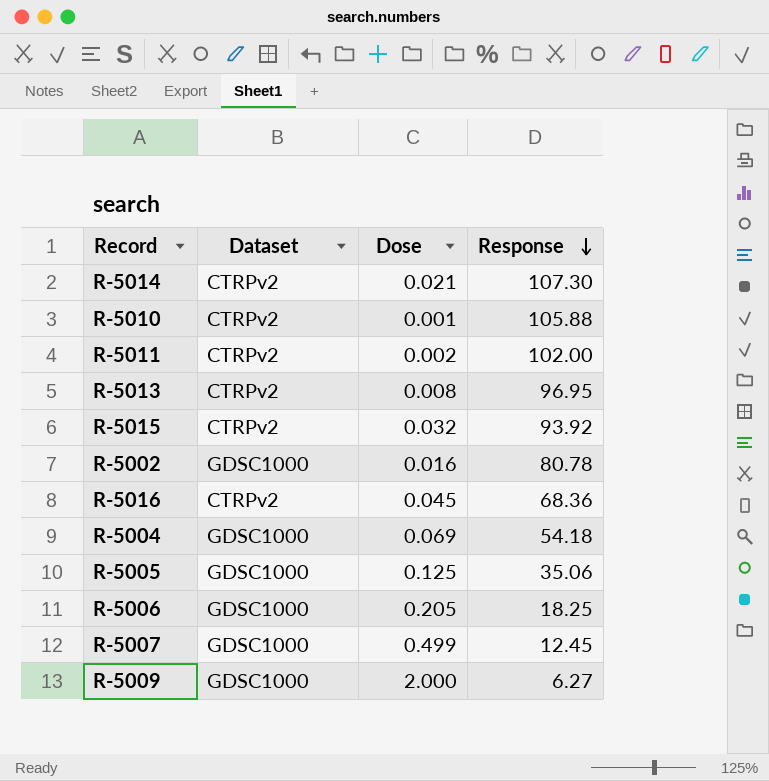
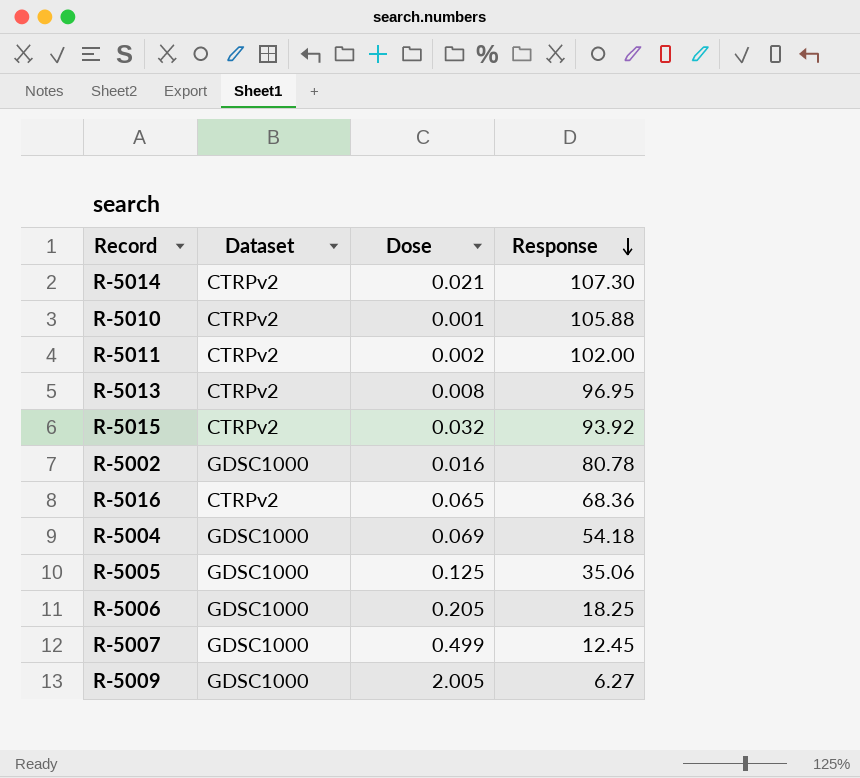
R-5016 | Dose: 0.045 -> 0.065
R-5009 | Dose: 2.000 -> 2.005

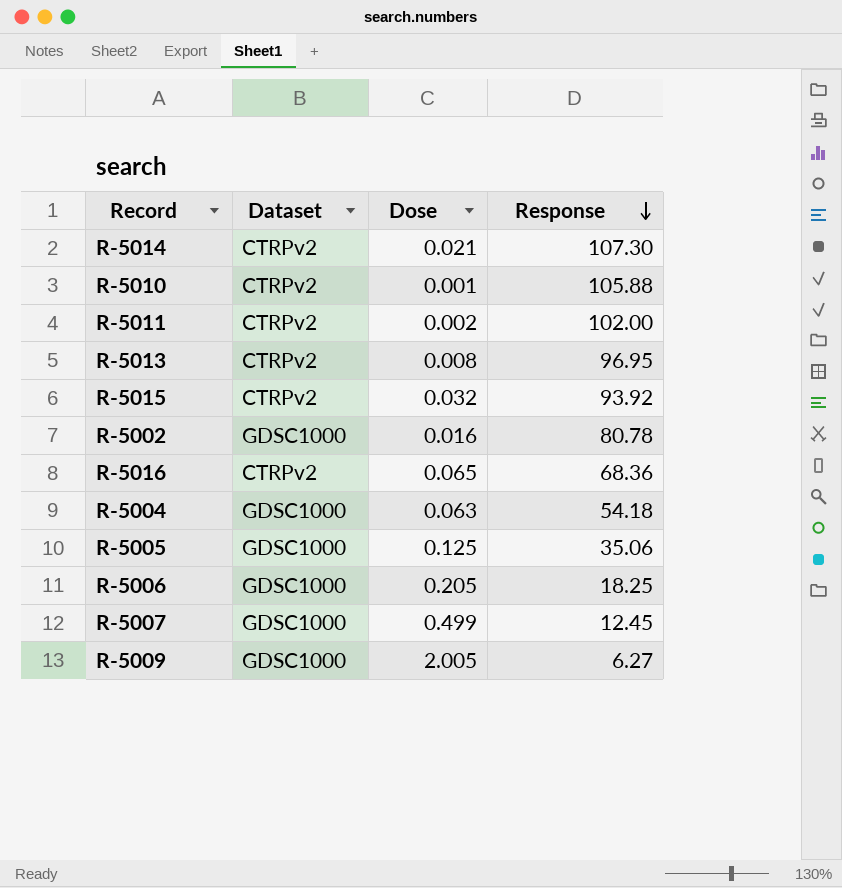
R-5004 | Dose: 0.069 -> 0.063

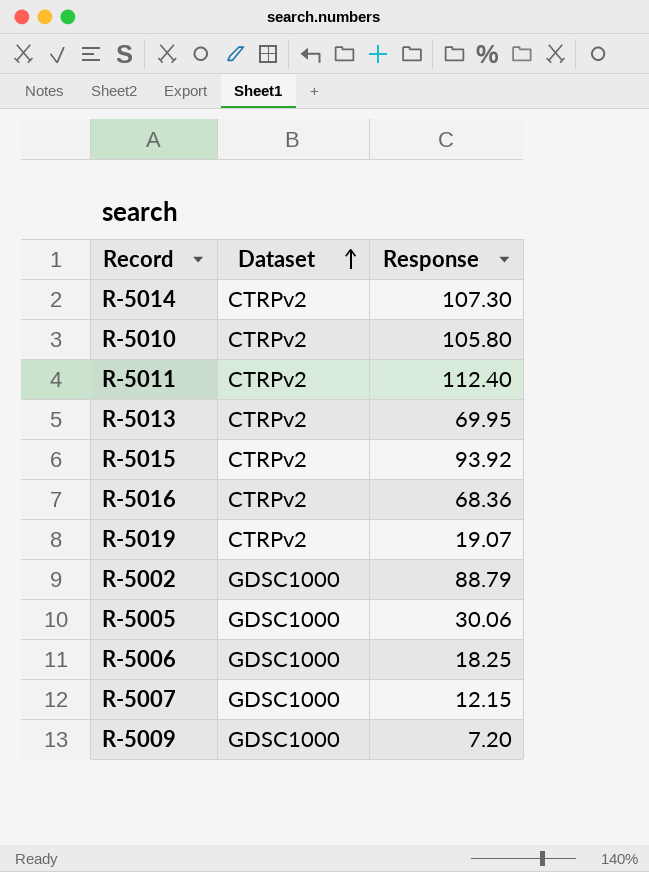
row order: Response descending -> Dataset ascending
column Dose | position: 3 -> none
row R-5004: GDSC1000 | 0.063 | 54.18 -> none
R-5010 | Response: 105.88 -> 105.80
R-5011 | Response: 102.00 -> 112.40
R-5013 | Response: 96.95 -> 69.95
row R-5019: none -> CTRPv2 | 19.07
R-5002 | Response: 80.78 -> 88.79
R-5005 | Response: 35.06 -> 30.06
R-5007 | Response: 12.45 -> 12.15
R-5009 | Response: 6.27 -> 7.20

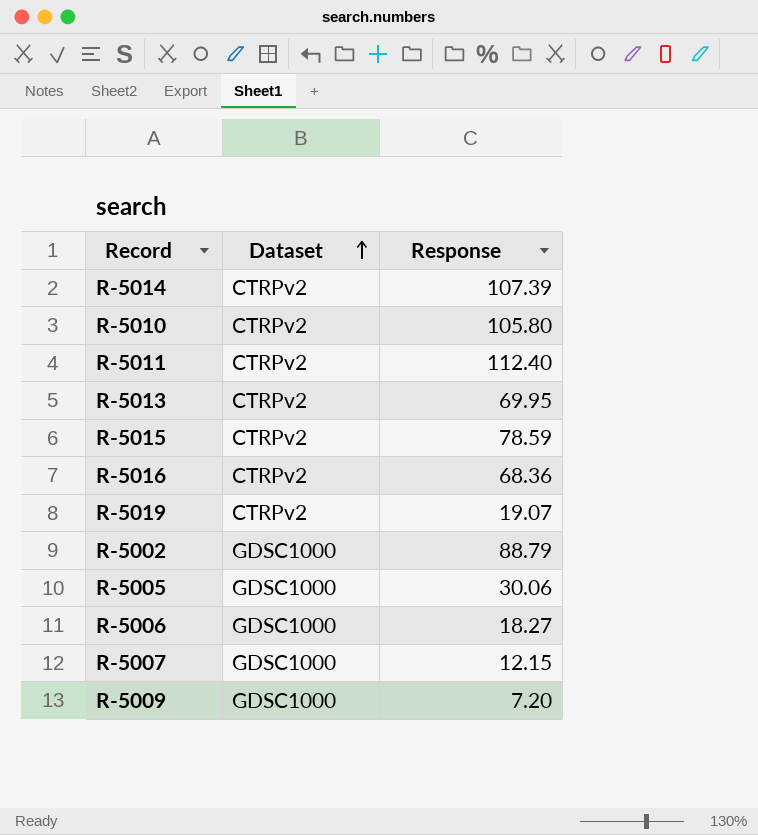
R-5014 | Response: 107.30 -> 107.39
R-5015 | Response: 93.92 -> 78.59
R-5006 | Response: 18.25 -> 18.27

